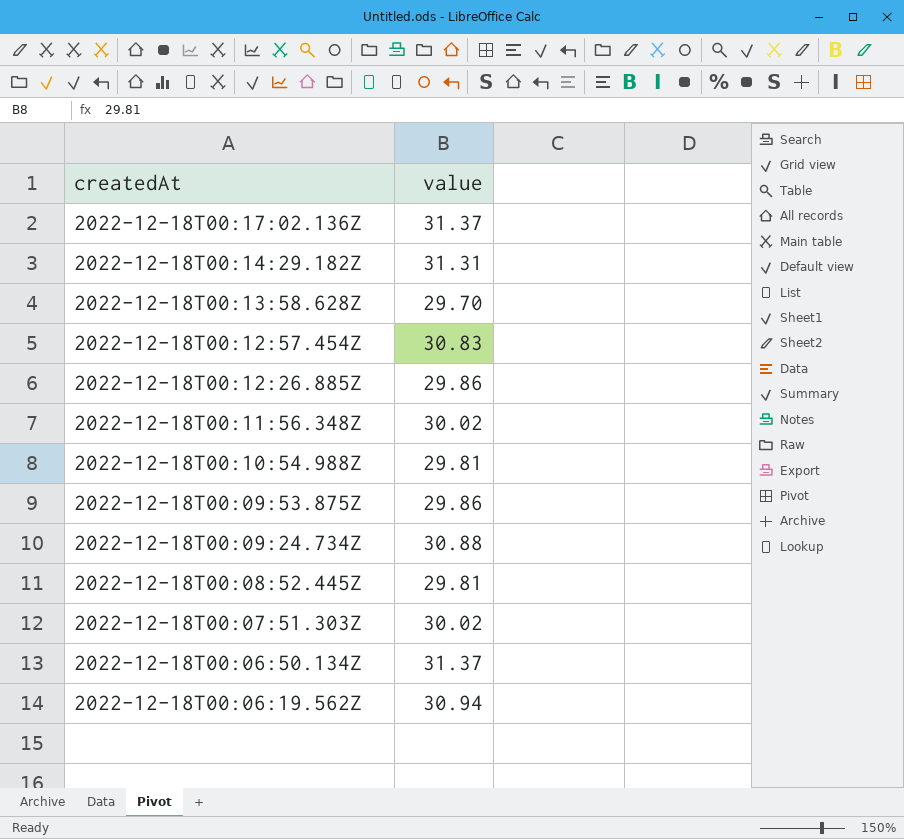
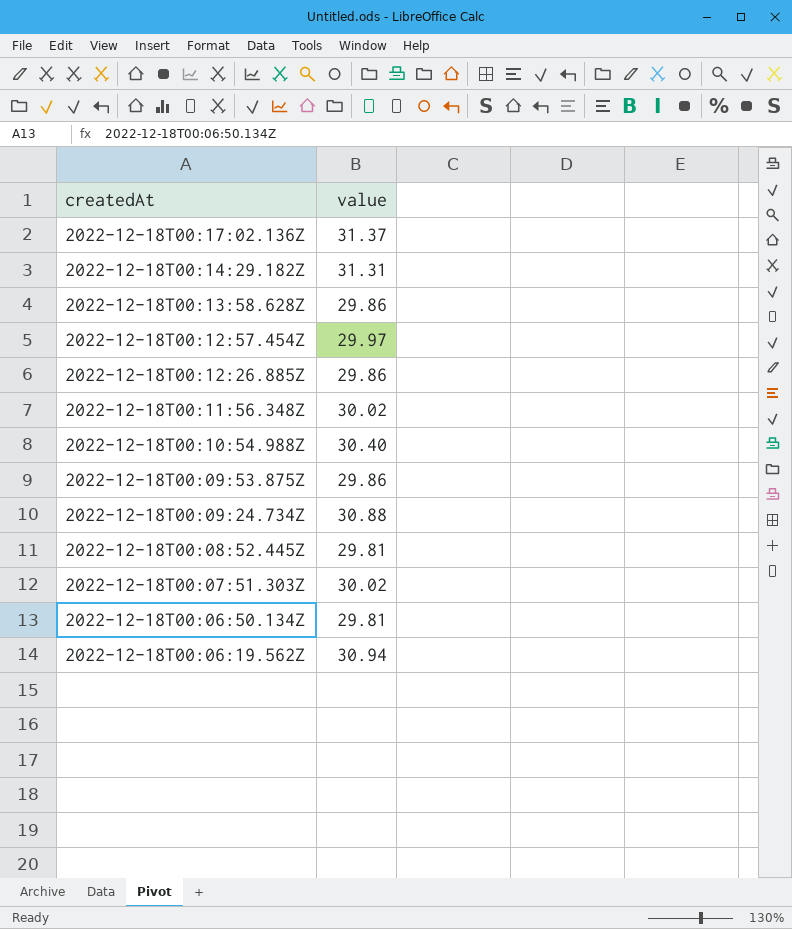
2022-12-18T00:13:58.628Z | value: 29.70 -> 29.86
2022-12-18T00:12:57.454Z | value: 30.83 -> 29.97
2022-12-18T00:10:54.988Z | value: 29.81 -> 30.40
2022-12-18T00:06:50.134Z | value: 31.37 -> 29.81

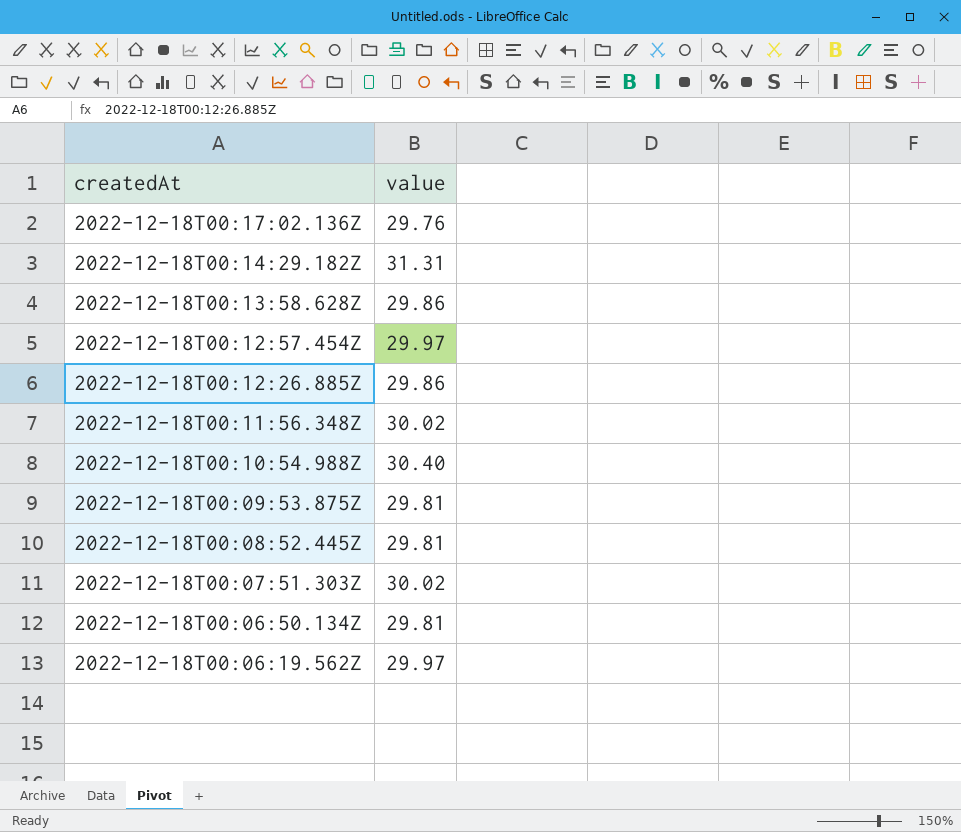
row 2022-12-18T00:09:24.734Z: 30.88 -> none
2022-12-18T00:17:02.136Z | value: 31.37 -> 29.76
2022-12-18T00:09:53.875Z | value: 29.86 -> 29.81
2022-12-18T00:06:19.562Z | value: 30.94 -> 29.97

